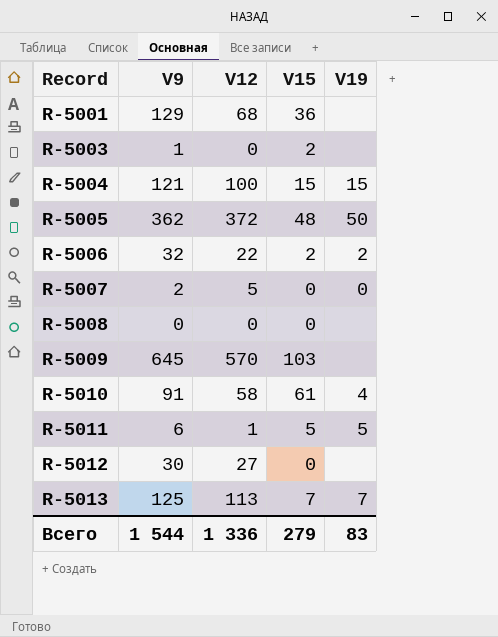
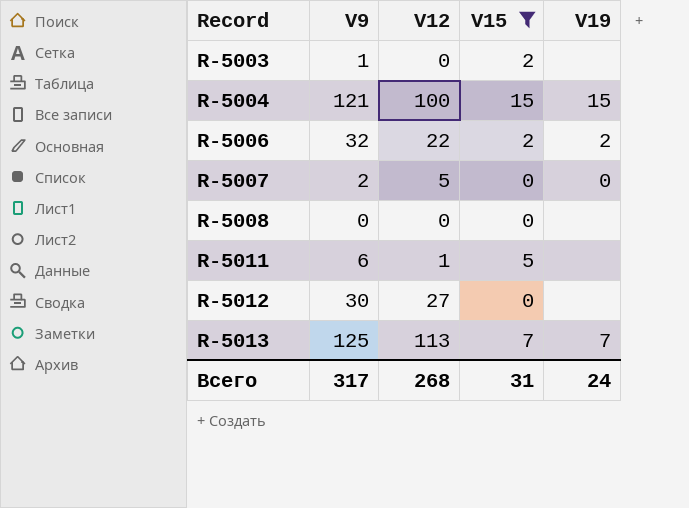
filter: none -> V15 <= 15
R-5011 | V19: 5 -> none
Всего | V9: 1 544 -> 317
Всего | V12: 1 336 -> 268
Всего | V15: 279 -> 31
Всего | V19: 83 -> 24

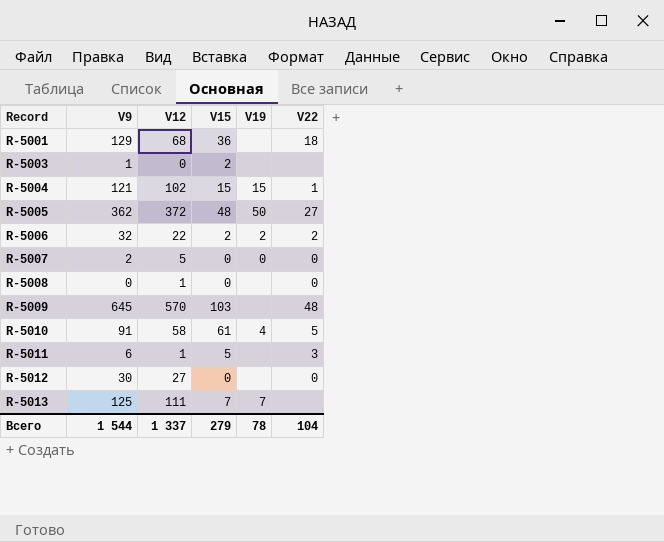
filter: V15 <= 15 -> none
column V22 | position: none -> 6
R-5004 | V12: 100 -> 102
R-5008 | V12: 0 -> 1
R-5013 | V12: 113 -> 111
Всего | V9: 317 -> 1 544
Всего | V12: 268 -> 1 337
Всего | V15: 31 -> 279
Всего | V19: 24 -> 78

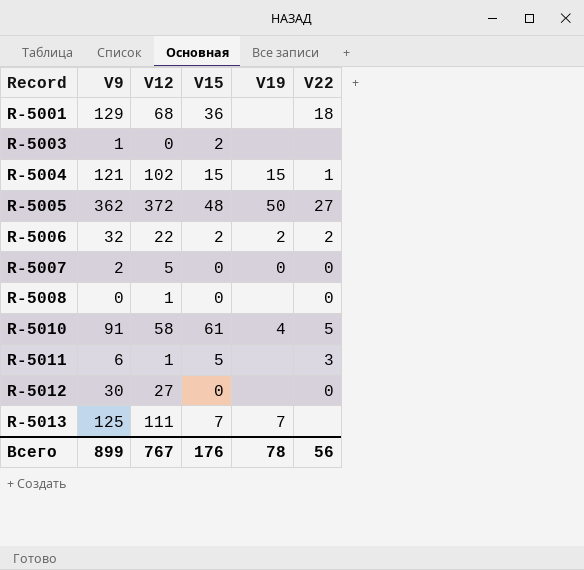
row R-5009: 645 | 570 | 103 | none | 48 -> none
Всего | V9: 1 544 -> 899
Всего | V12: 1 337 -> 767
Всего | V15: 279 -> 176
Всего | V22: 104 -> 56

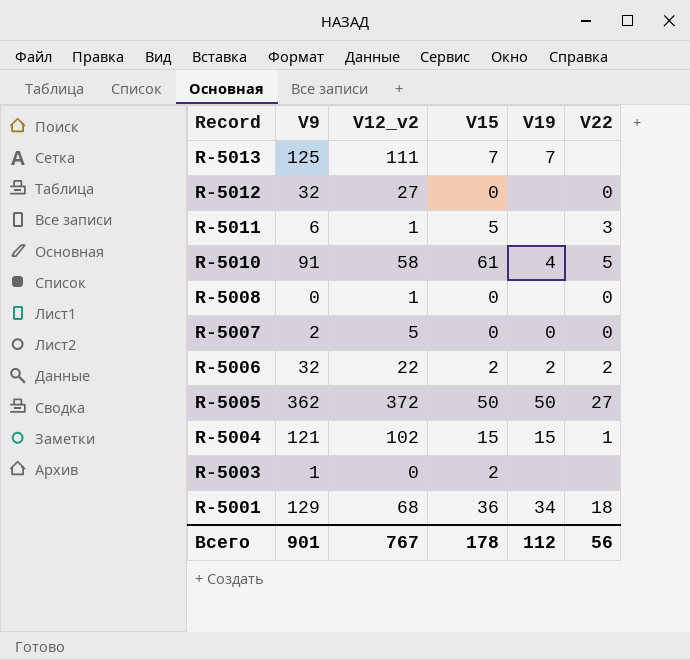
row order: Record ascending -> Record descending
column name: V12 -> V12_v2
R-5012 | V9: 30 -> 32
R-5005 | V15: 48 -> 50
R-5001 | V19: none -> 34
Всего | V9: 899 -> 901
Всего | V15: 176 -> 178
Всего | V19: 78 -> 112

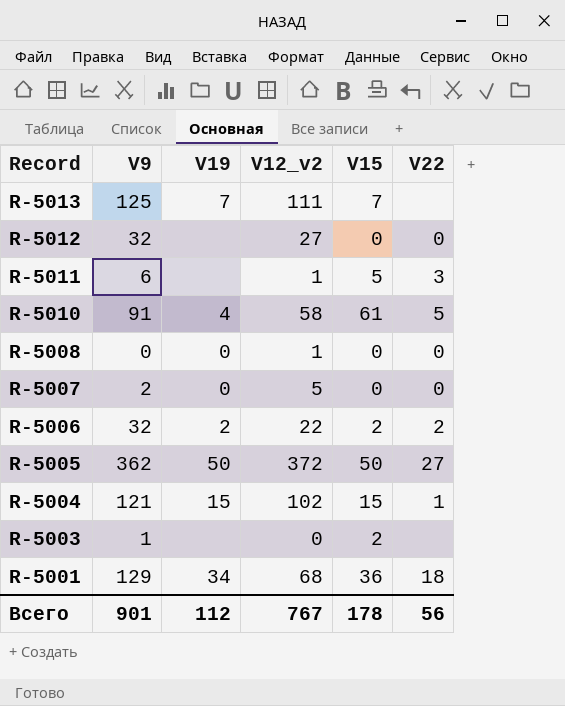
column V19 | position: 5 -> 3
R-5008 | V19: none -> 0

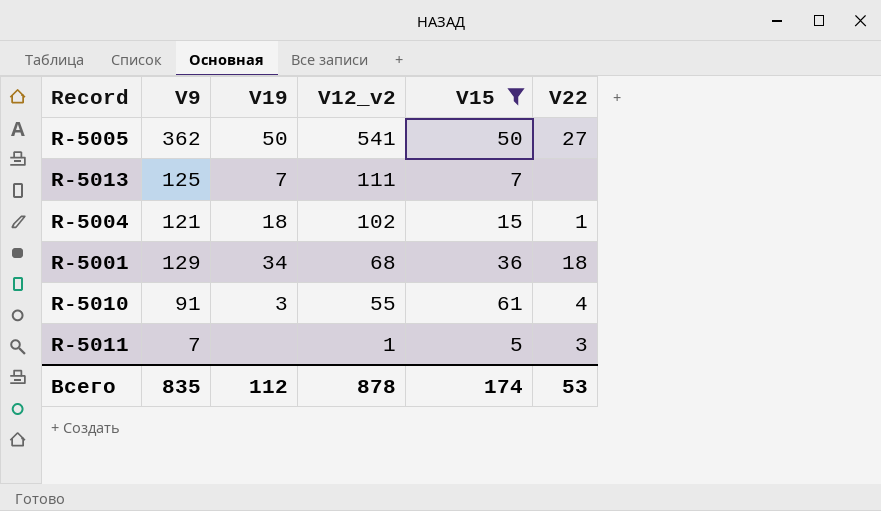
filter: none -> V15 >= 5
row order: Record descending -> V12_v2 descending
R-5005 | V12_v2: 372 -> 541
R-5004 | V19: 15 -> 18
R-5010 | V19: 4 -> 3
R-5010 | V12_v2: 58 -> 55
R-5010 | V22: 5 -> 4
R-5011 | V9: 6 -> 7
Всего | V9: 901 -> 835
Всего | V12_v2: 767 -> 878
Всего | V15: 178 -> 174
Всего | V22: 56 -> 53

